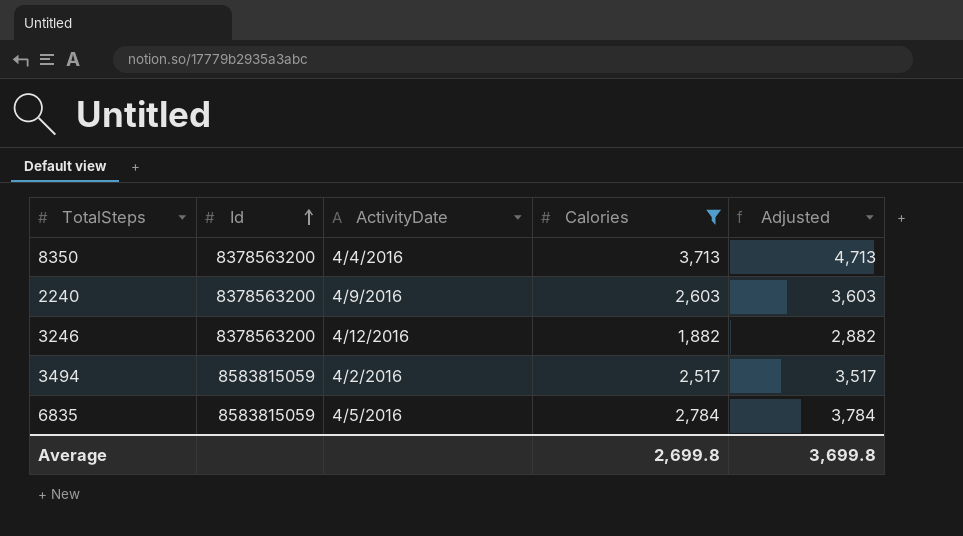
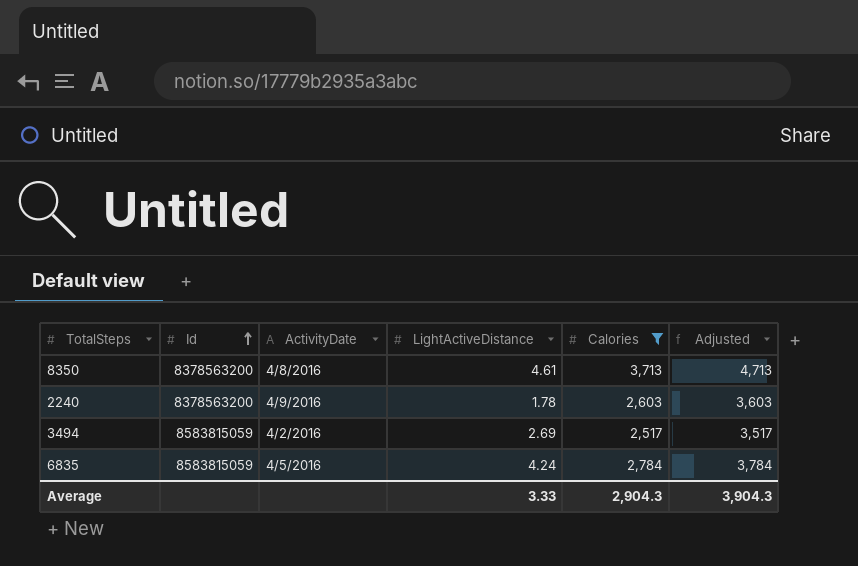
column LightActiveDistance | position: none -> 4
row 3246: 8378563200 | 4/12/2016 | 1,882 | 2,882 -> none
8350 | ActivityDate: 4/4/2016 -> 4/8/2016
Average | Calories: 2,699.8 -> 2,904.3
Average | Adjusted: 3,699.8 -> 3,904.3

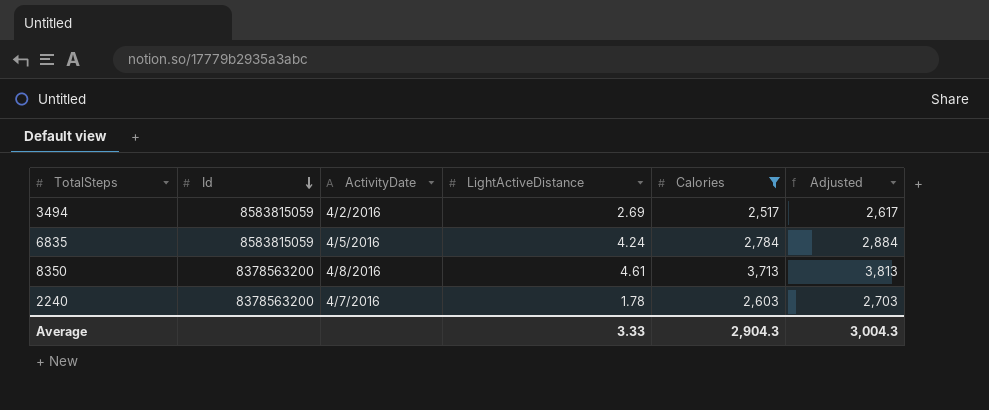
row order: Id ascending -> Id descending
column Adjusted | formula: [Calories] + 1000 -> [Calories] + 100
2240 | ActivityDate: 4/9/2016 -> 4/7/2016
Average | Adjusted: 3,904.3 -> 3,004.3

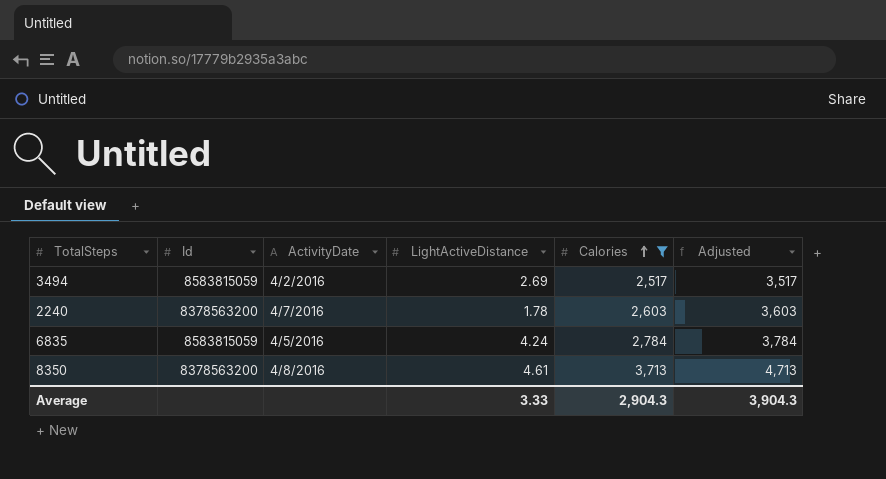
row order: Id descending -> Calories ascending
column Adjusted | formula: [Calories] + 100 -> [Calories] + 1000
Average | Adjusted: 3,004.3 -> 3,904.3

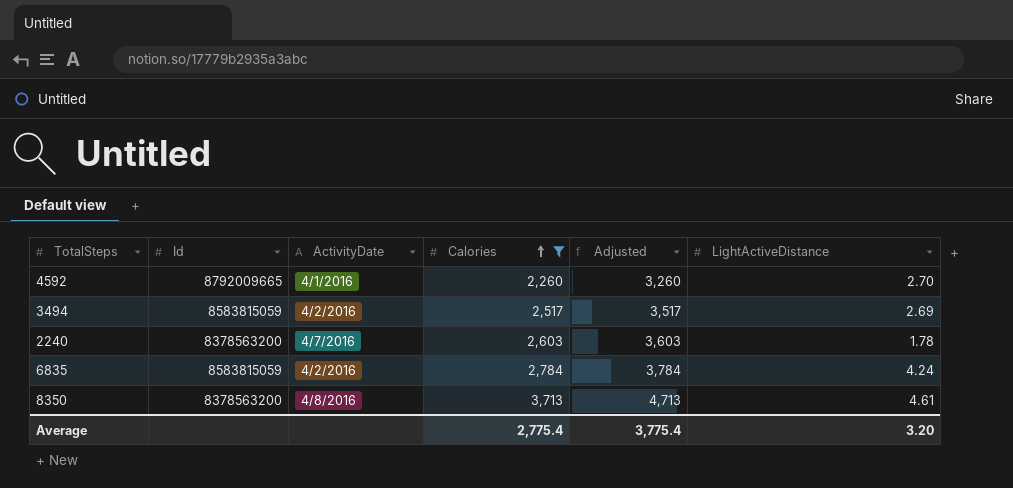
column LightActiveDistance | position: 4 -> 6
row 4592: none -> 8792009665 | 4/1/2016 | 2,260 | 3,260 | 2.70
6835 | ActivityDate: 4/5/2016 -> 4/2/2016
Average | Calories: 2,904.3 -> 2,775.4
Average | Adjusted: 3,904.3 -> 3,775.4
Average | LightActiveDistance: 3.33 -> 3.20

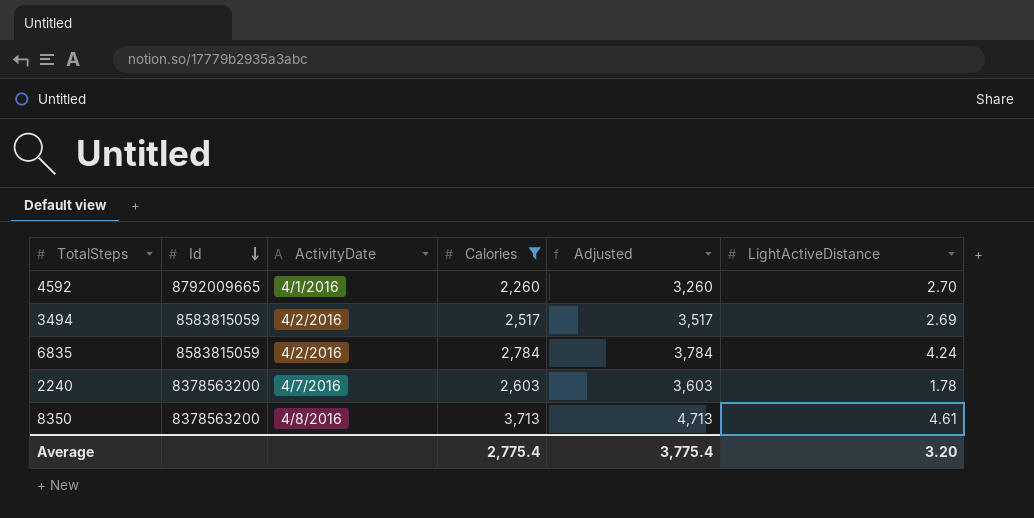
row order: Calories ascending -> Id descending

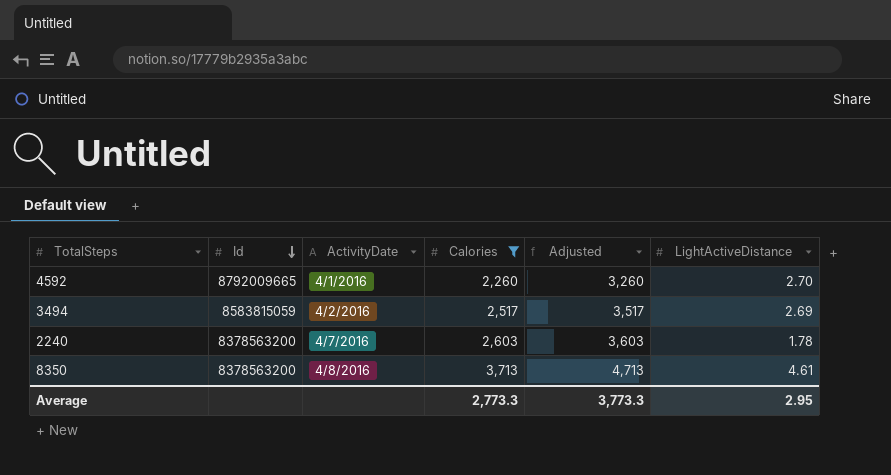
row 6835: 8583815059 | 4/2/2016 | 2,784 | 3,784 | 4.24 -> none
Average | Calories: 2,775.4 -> 2,773.3
Average | Adjusted: 3,775.4 -> 3,773.3
Average | LightActiveDistance: 3.20 -> 2.95

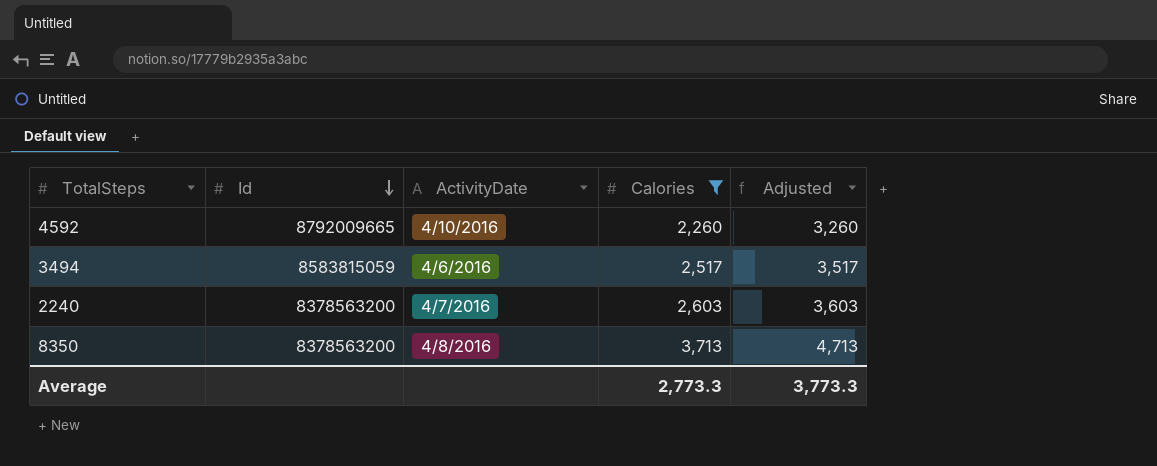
column LightActiveDistance | position: 6 -> none
4592 | ActivityDate: 4/1/2016 -> 4/10/2016
3494 | ActivityDate: 4/2/2016 -> 4/6/2016

